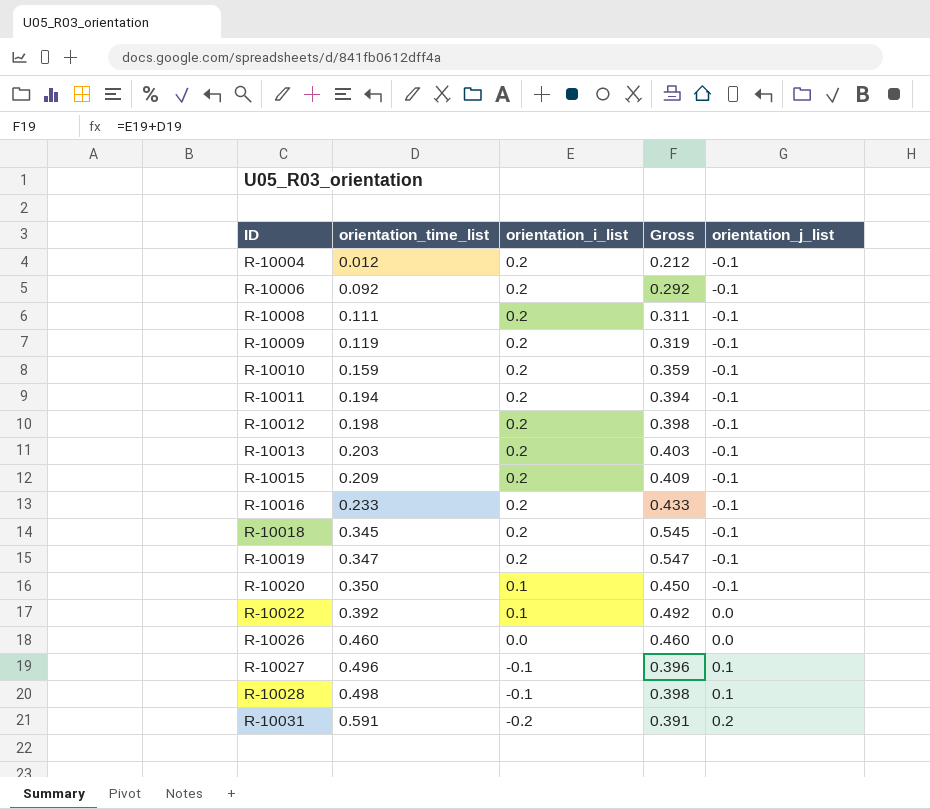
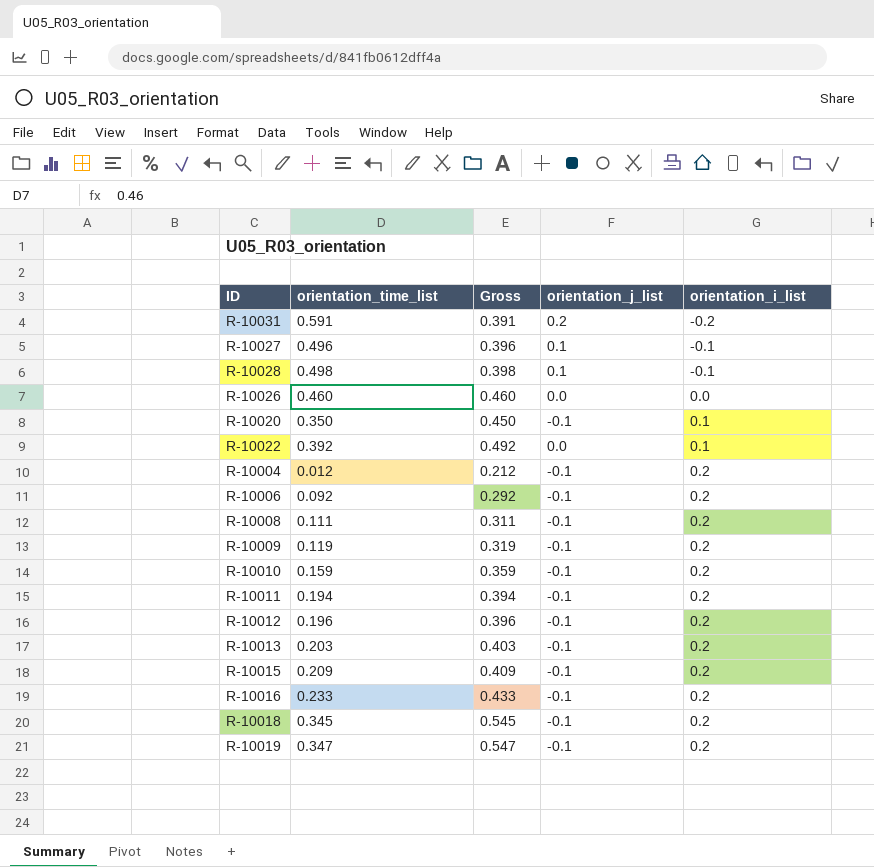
row order: ID ascending -> orientation_i_list ascending
column orientation_i_list | position: 3 -> 5
R-10012 | orientation_time_list: 0.198 -> 0.196
R-10012 | Gross: 0.398 -> 0.396

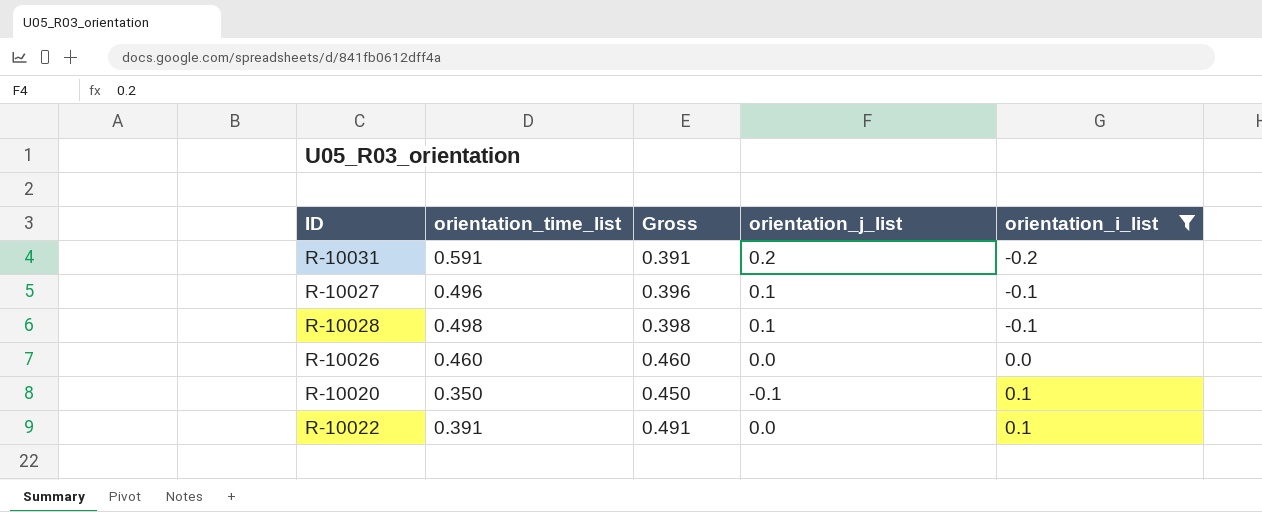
filter: none -> orientation_i_list != 0.2
R-10022 | orientation_time_list: 0.392 -> 0.391
R-10022 | Gross: 0.492 -> 0.491

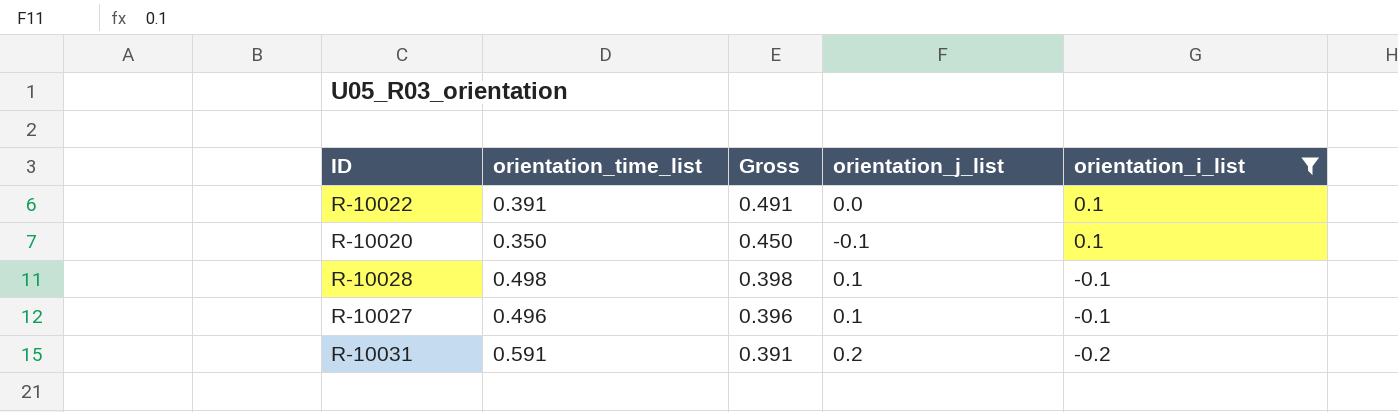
row order: orientation_i_list ascending -> Gross descending
row R-10026: 0.460 | 0.460 | 0.0 | 0.0 -> none

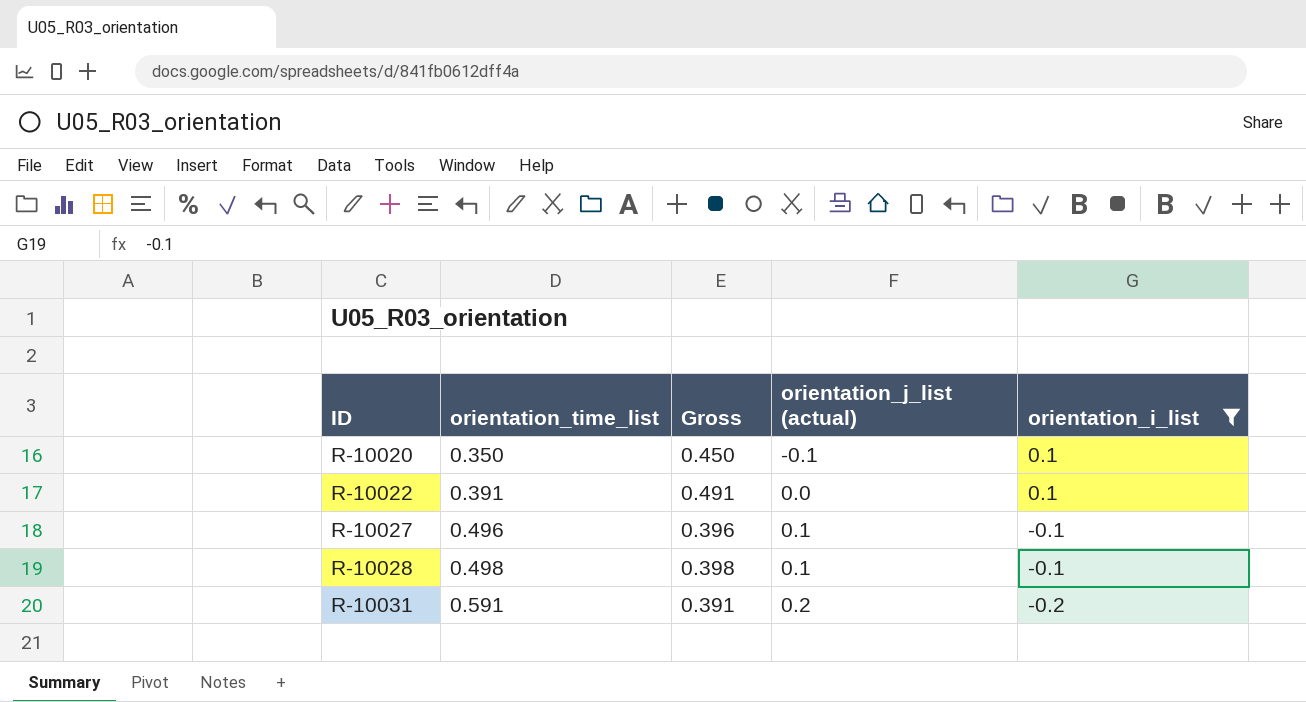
row order: Gross descending -> ID ascending
column name: orientation_j_list -> orientation_j_list (actual)

